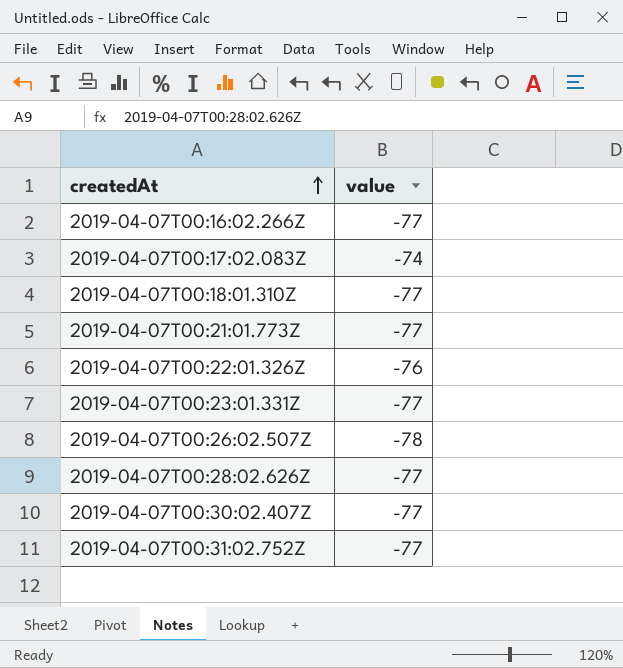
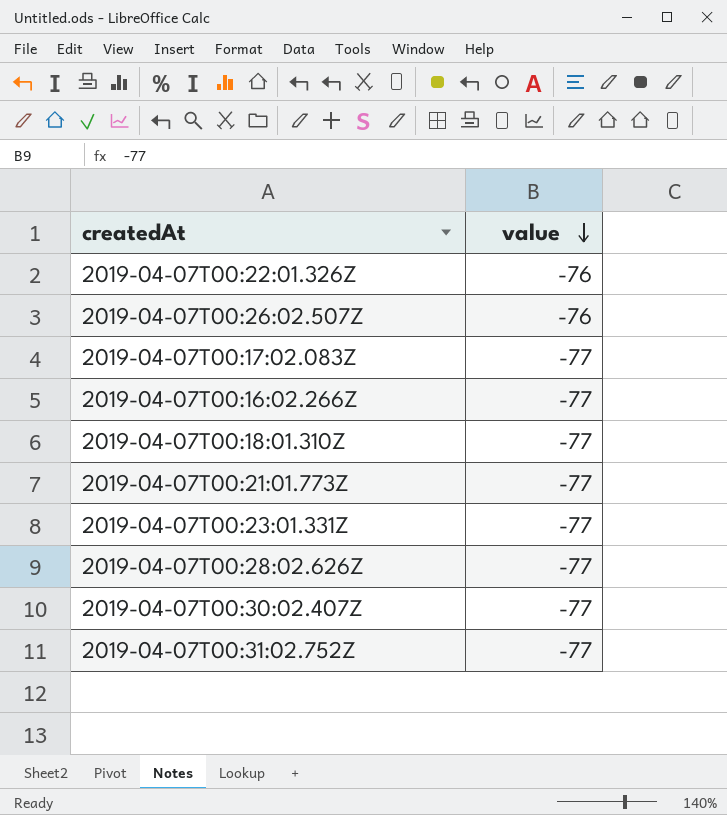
row order: createdAt ascending -> value descending
2019-04-07T00:26:02.507Z | value: -78 -> -76
2019-04-07T00:17:02.083Z | value: -74 -> -77

